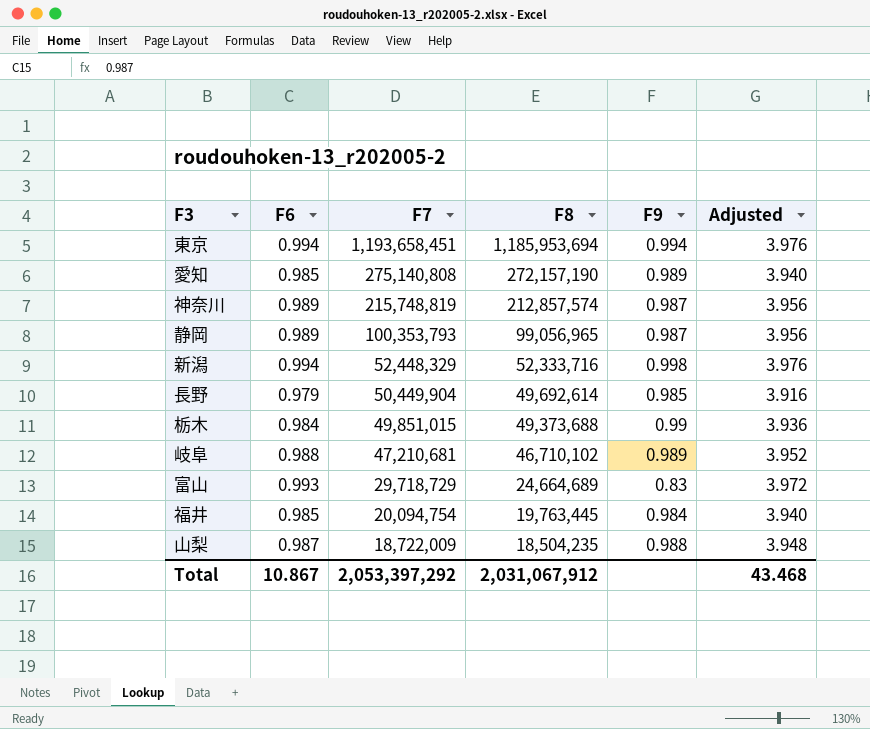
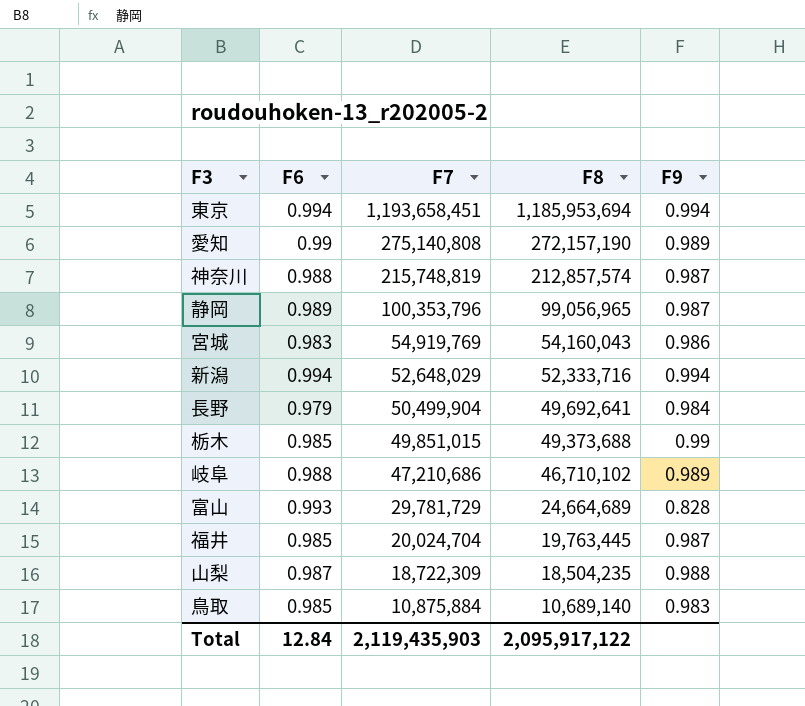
column Adjusted | formula: [F6] * 4 -> none
愛知 | F6: 0.985 -> 0.99
神奈川 | F6: 0.989 -> 0.988
静岡 | F7: 100,353,793 -> 100,353,796
row 宮城: none -> 0.983 | 54,919,769 | 54,160,043 | 0.986
新潟 | F7: 52,448,329 -> 52,648,029
新潟 | F9: 0.998 -> 0.994
長野 | F7: 50,449,904 -> 50,499,904
長野 | F8: 49,692,614 -> 49,692,641
長野 | F9: 0.985 -> 0.984
栃木 | F6: 0.984 -> 0.985
岐阜 | F7: 47,210,681 -> 47,210,686
富山 | F7: 29,718,729 -> 29,781,729
富山 | F9: 0.83 -> 0.828
福井 | F7: 20,094,754 -> 20,024,704
福井 | F9: 0.984 -> 0.987
山梨 | F7: 18,722,009 -> 18,722,309
row 鳥取: none -> 0.985 | 10,875,884 | 10,689,140 | 0.983
Total | F6: 10.867 -> 12.84
Total | F7: 2,053,397,292 -> 2,119,435,903
Total | F8: 2,031,067,912 -> 2,095,917,122

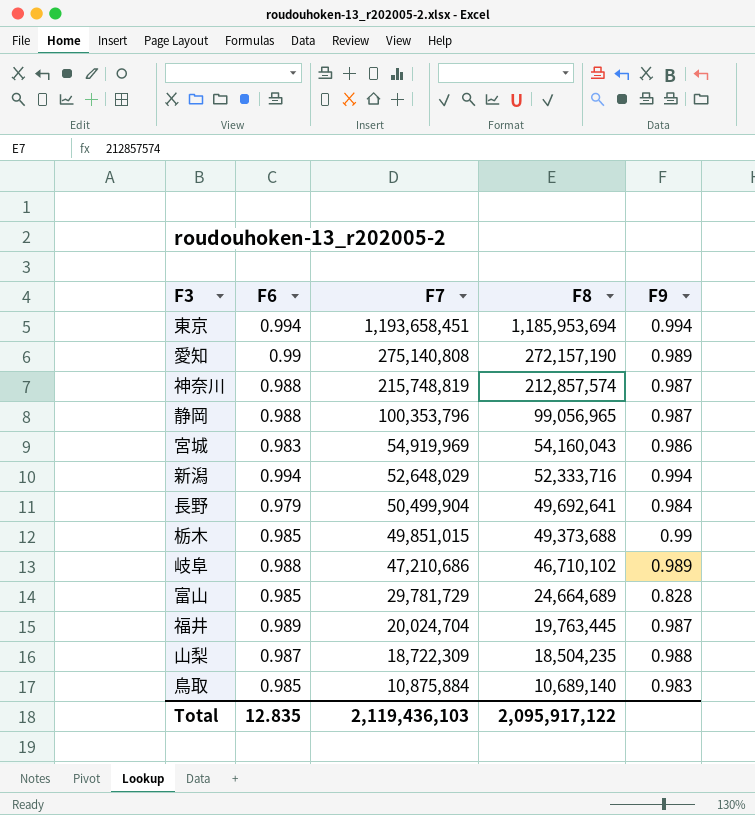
静岡 | F6: 0.989 -> 0.988
宮城 | F7: 54,919,769 -> 54,919,969
富山 | F6: 0.993 -> 0.985
福井 | F6: 0.985 -> 0.989
Total | F6: 12.84 -> 12.835
Total | F7: 2,119,435,903 -> 2,119,436,103

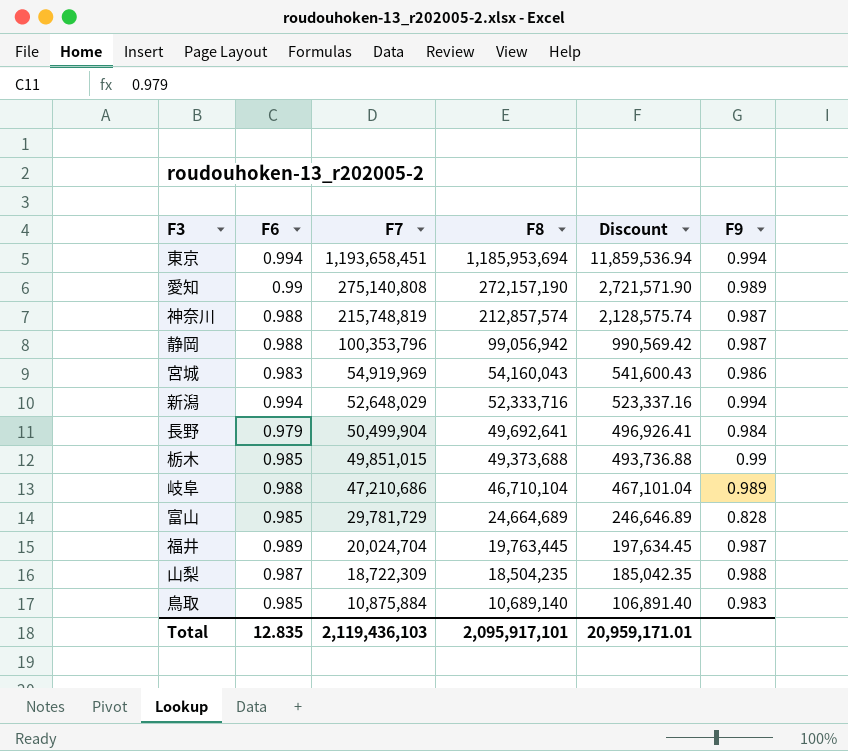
column Discount | formula: none -> [F8] * 0.01
静岡 | F8: 99,056,965 -> 99,056,942
岐阜 | F8: 46,710,102 -> 46,710,104
Total | F8: 2,095,917,122 -> 2,095,917,101

